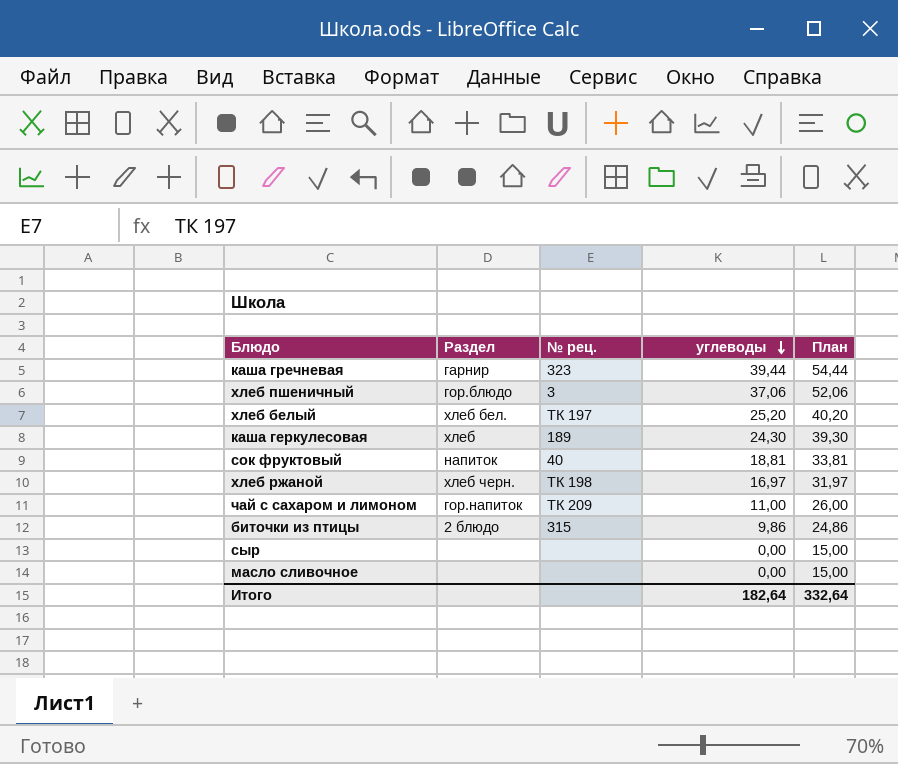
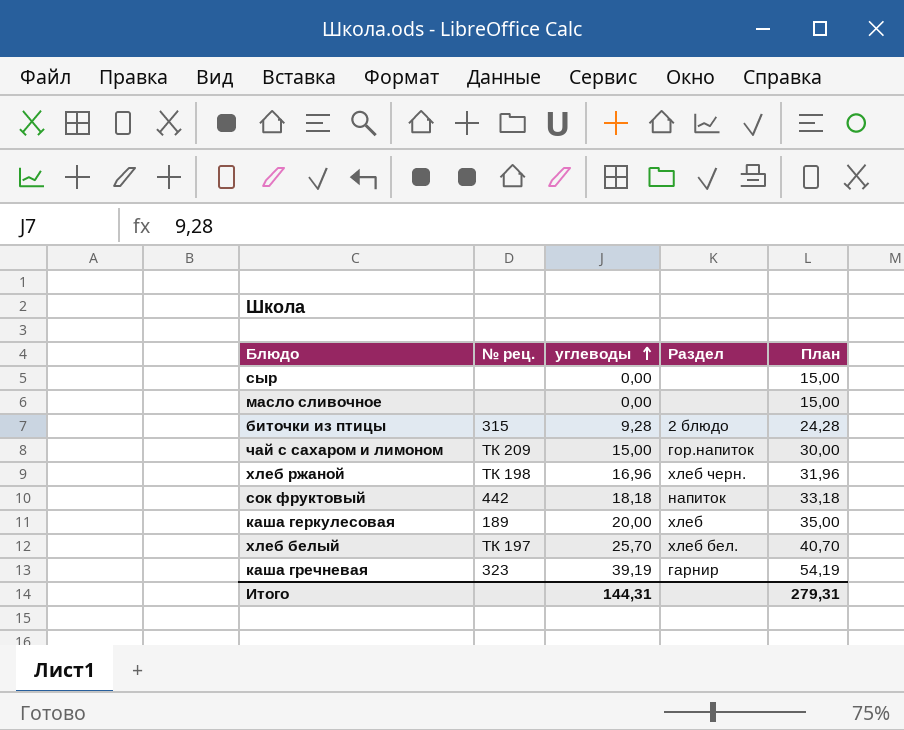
row order: углеводы descending -> углеводы ascending
column Раздел | position: 2 -> 4
row хлеб пшеничный: гор.блюдо | 3 | 37,06 | 52,06 -> none
биточки из птицы | углеводы: 9,86 -> 9,28
биточки из птицы | План: 24,86 -> 24,28
чай с сахаром и лимоном | углеводы: 11,00 -> 15,00
чай с сахаром и лимоном | План: 26,00 -> 30,00
хлеб ржаной | углеводы: 16,97 -> 16,96
хлеб ржаной | План: 31,97 -> 31,96
сок фруктовый | № рец.: 40 -> 442
сок фруктовый | углеводы: 18,81 -> 18,18
сок фруктовый | План: 33,81 -> 33,18
каша геркулесовая | углеводы: 24,30 -> 20,00
каша геркулесовая | План: 39,30 -> 35,00
хлеб белый | углеводы: 25,20 -> 25,70
хлеб белый | План: 40,20 -> 40,70
каша гречневая | углеводы: 39,44 -> 39,19
каша гречневая | План: 54,44 -> 54,19
Итого | углеводы: 182,64 -> 144,31
Итого | План: 332,64 -> 279,31

